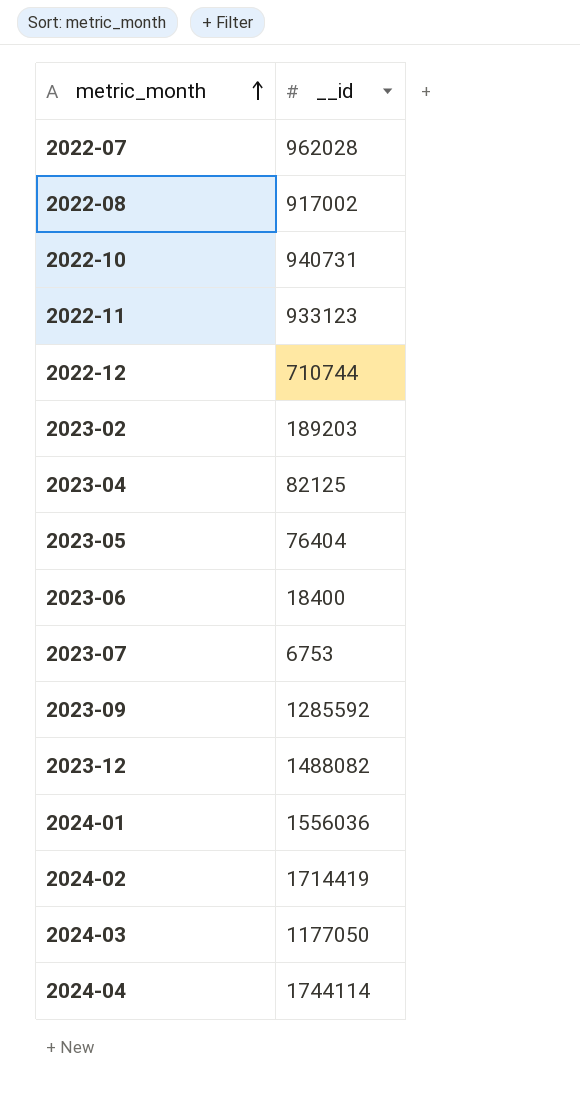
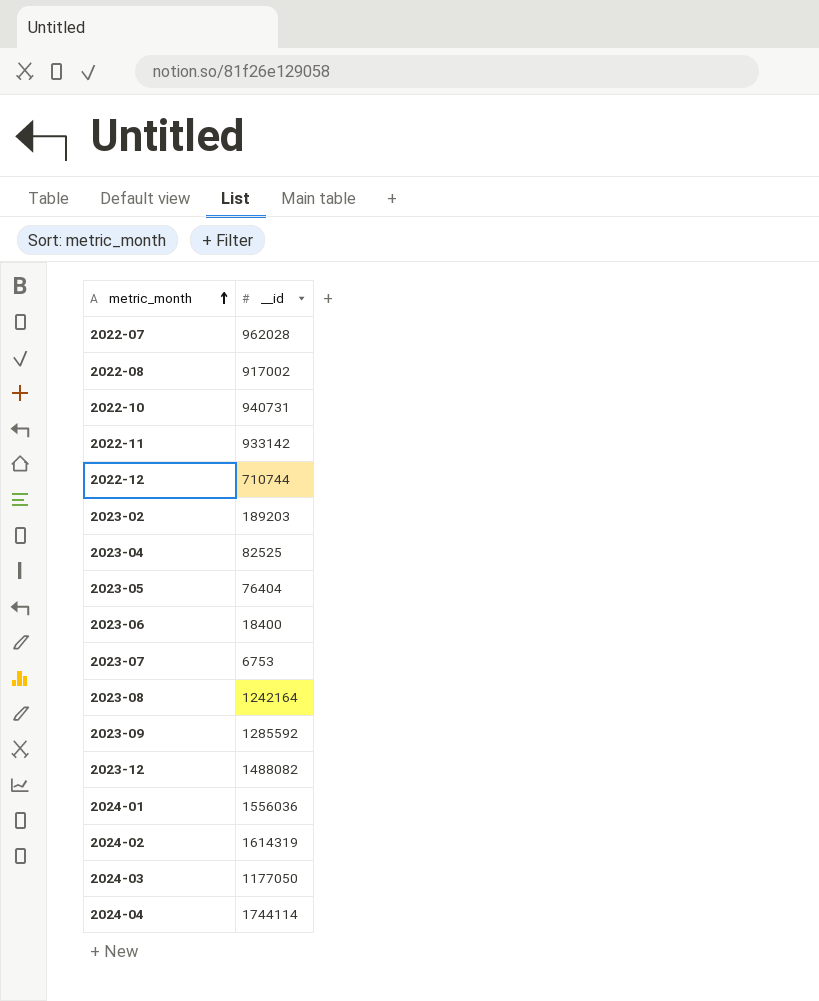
2022-11 | __id: 933123 -> 933142
2023-04 | __id: 82125 -> 82525
row 2023-08: none -> 1242164
2024-02 | __id: 1714419 -> 1614319

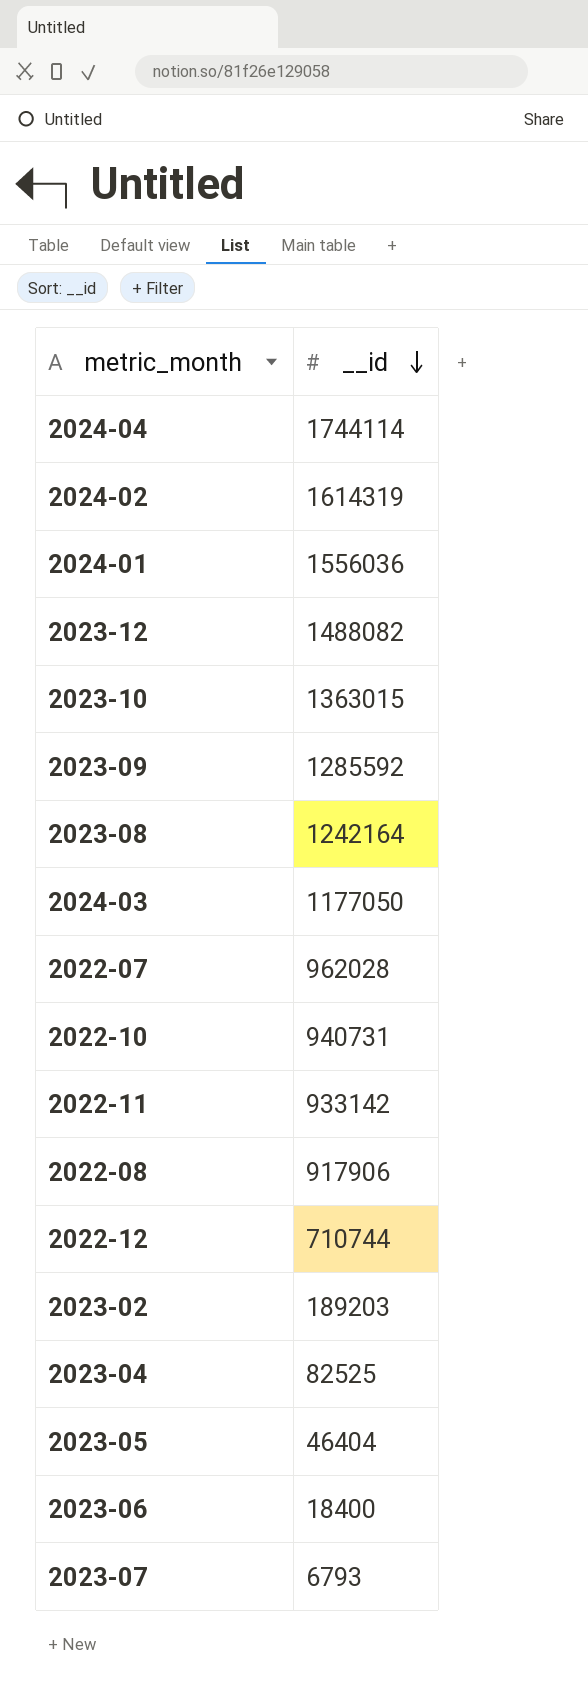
row order: metric_month ascending -> __id descending
row 2023-10: none -> 1363015
2022-08 | __id: 917002 -> 917906
2023-05 | __id: 76404 -> 46404
2023-07 | __id: 6753 -> 6793

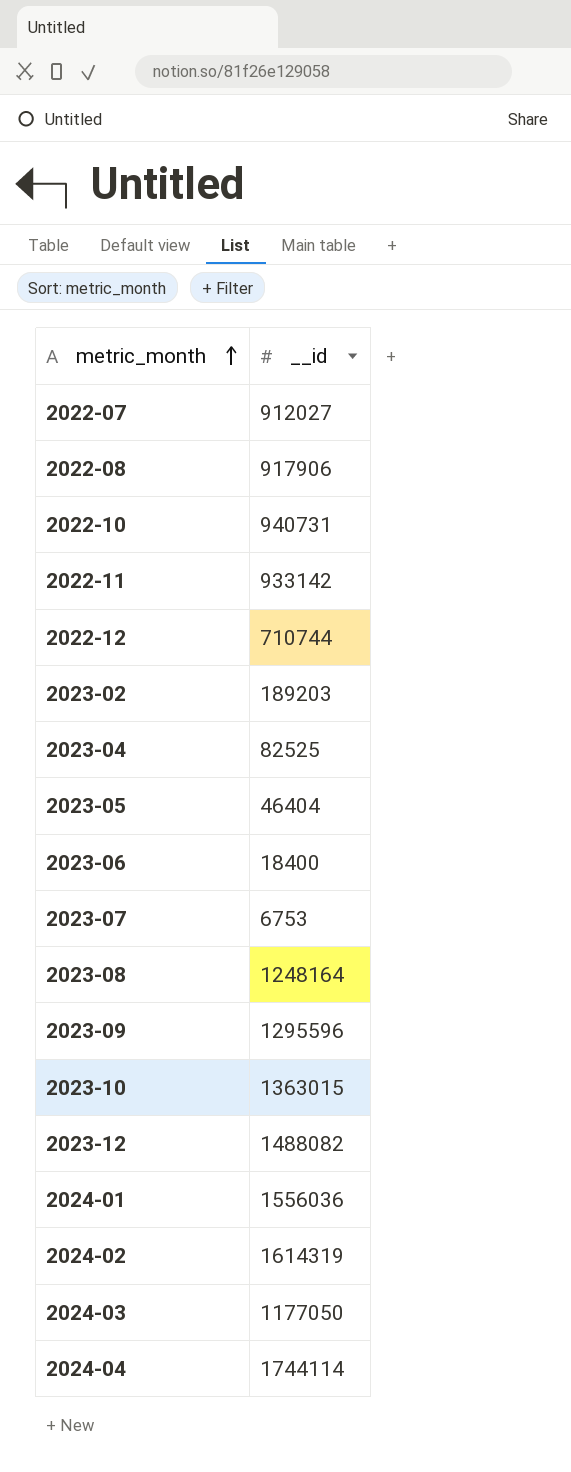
row order: __id descending -> metric_month ascending
2022-07 | __id: 962028 -> 912027
2023-07 | __id: 6793 -> 6753
2023-08 | __id: 1242164 -> 1248164
2023-09 | __id: 1285592 -> 1295596

